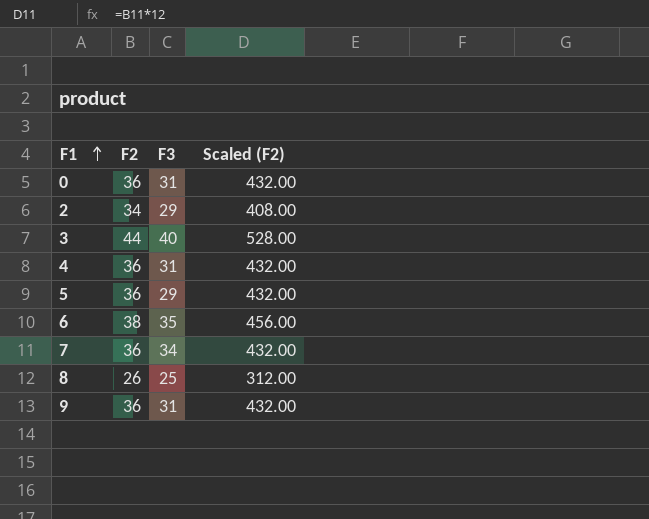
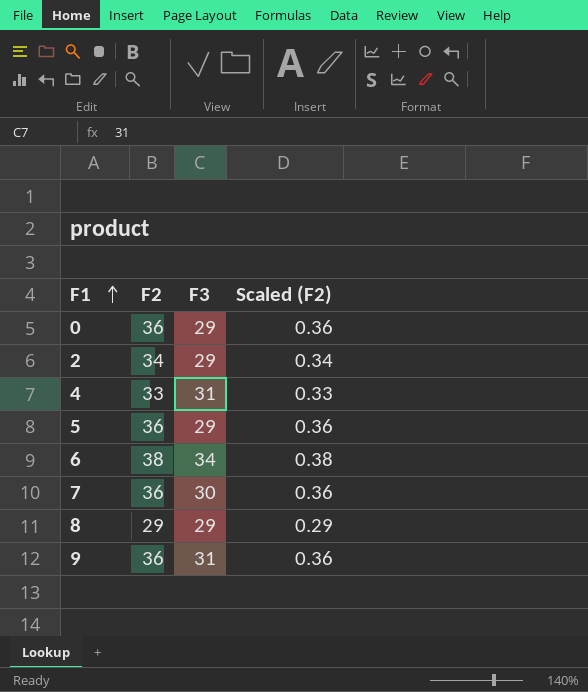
column Scaled (F2) | formula: [F2] * 12 -> [F2] * 0.01
row 3: 44 | 40 | 528.00 -> none
0 | F3: 31 -> 29
4 | F2: 36 -> 33
6 | F3: 35 -> 34
7 | F3: 34 -> 30
8 | F2: 26 -> 29
8 | F3: 25 -> 29

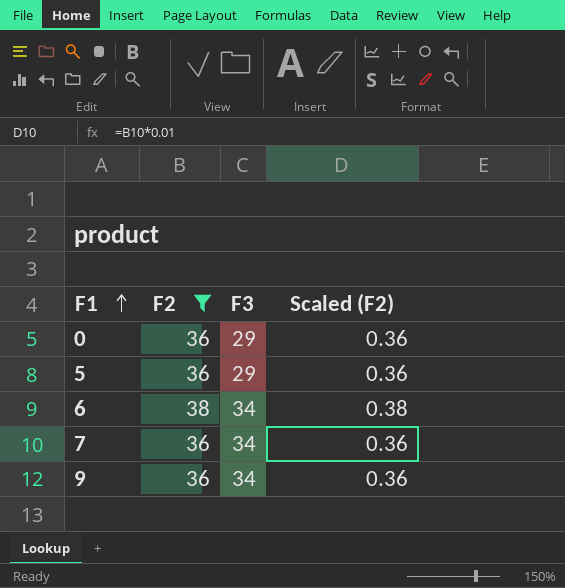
filter: none -> F2 >= 36
7 | F3: 30 -> 34
9 | F3: 31 -> 34

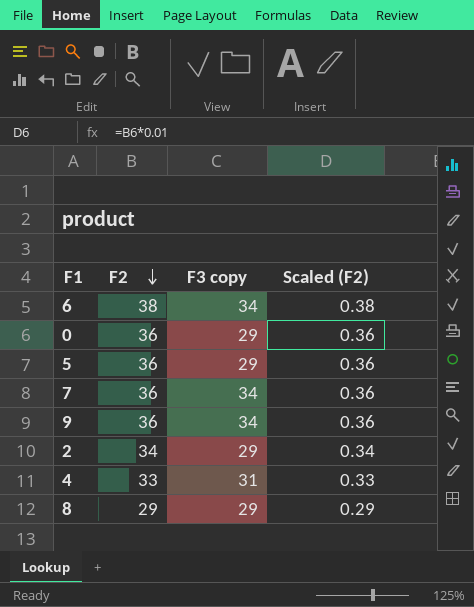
filter: F2 >= 36 -> none
row order: F1 ascending -> F2 descending
column name: F3 -> F3 copy

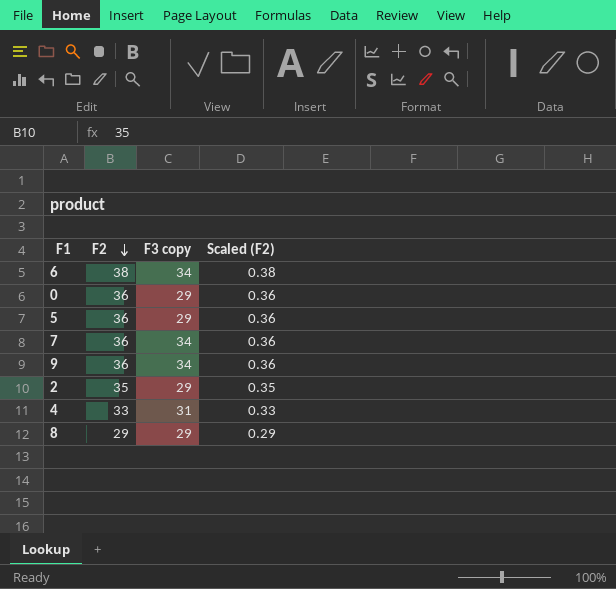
2 | F2: 34 -> 35
2 | Scaled (F2): 0.34 -> 0.35

